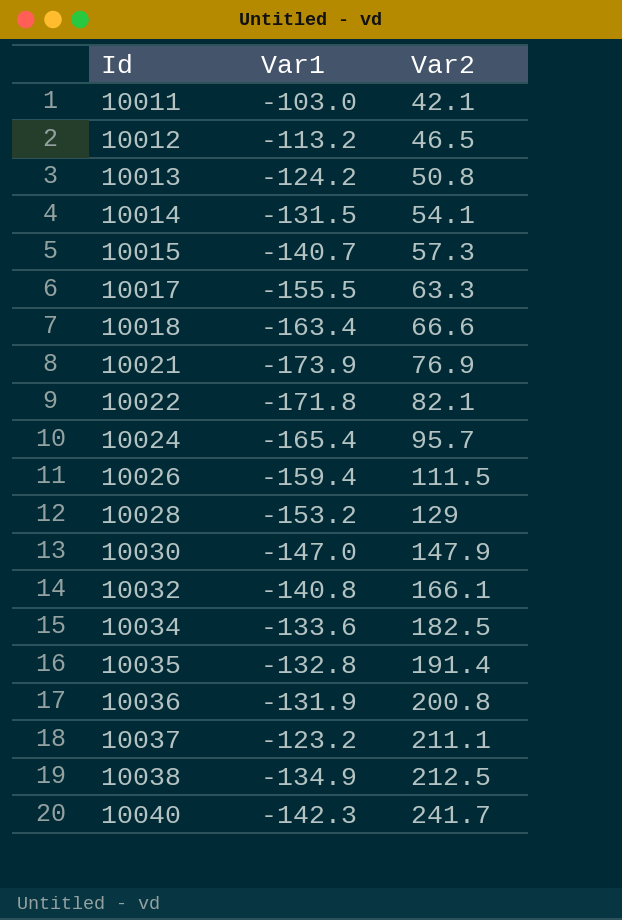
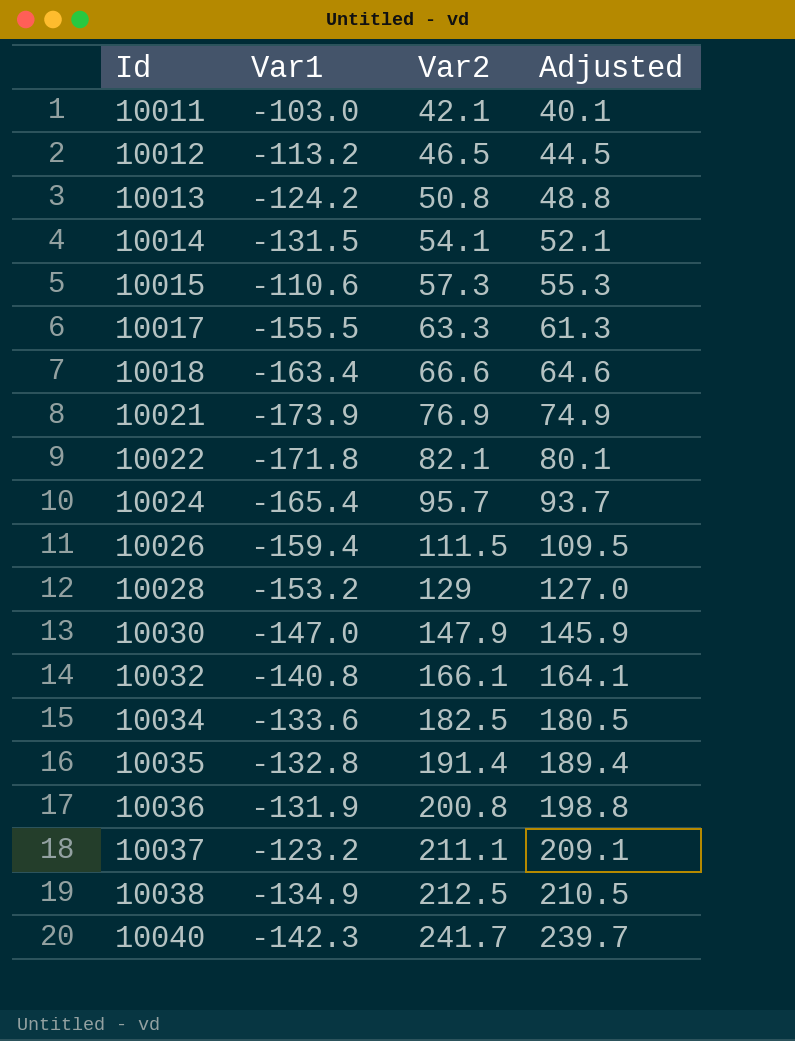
column Adjusted | formula: none -> [Var2] - 2
10015 | Var1: -140.7 -> -110.6

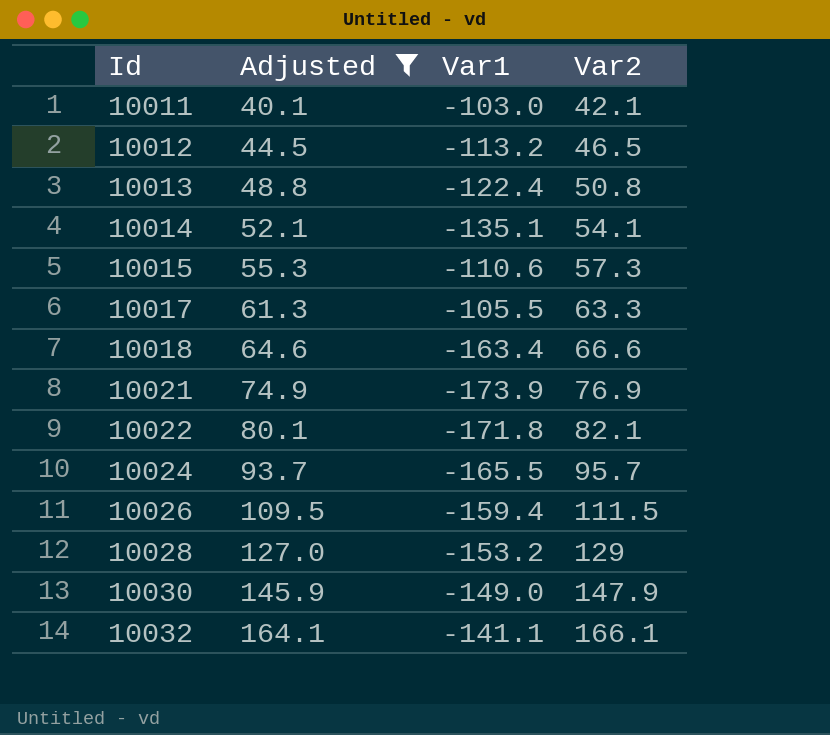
filter: none -> Adjusted <= 164.1
column Adjusted | position: 4 -> 2
10013 | Var1: -124.2 -> -122.4
10014 | Var1: -131.5 -> -135.1
10017 | Var1: -155.5 -> -105.5
10024 | Var1: -165.4 -> -165.5
10030 | Var1: -147.0 -> -149.0
10032 | Var1: -140.8 -> -141.1

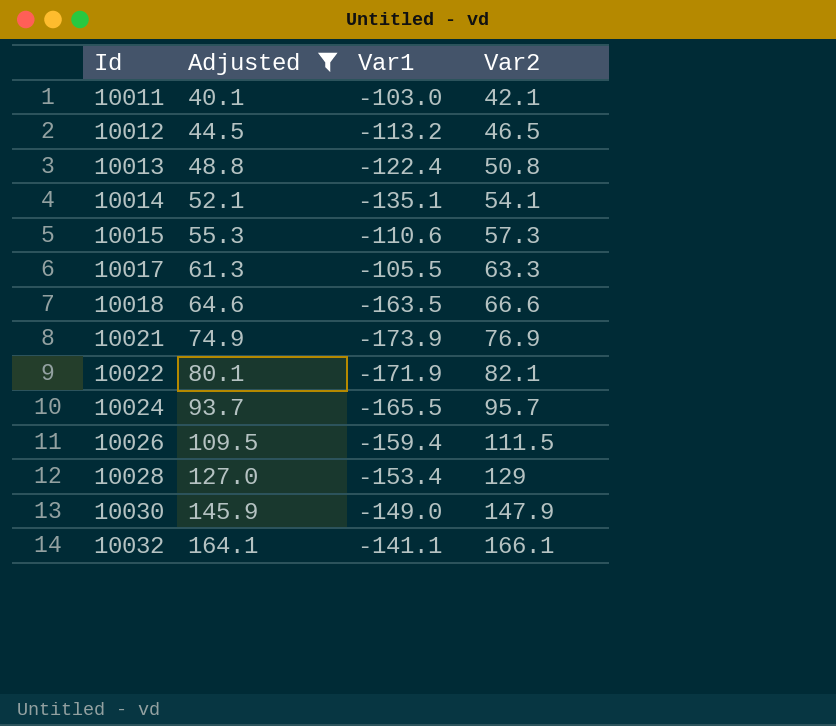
10018 | Var1: -163.4 -> -163.5
10022 | Var1: -171.8 -> -171.9
10028 | Var1: -153.2 -> -153.4

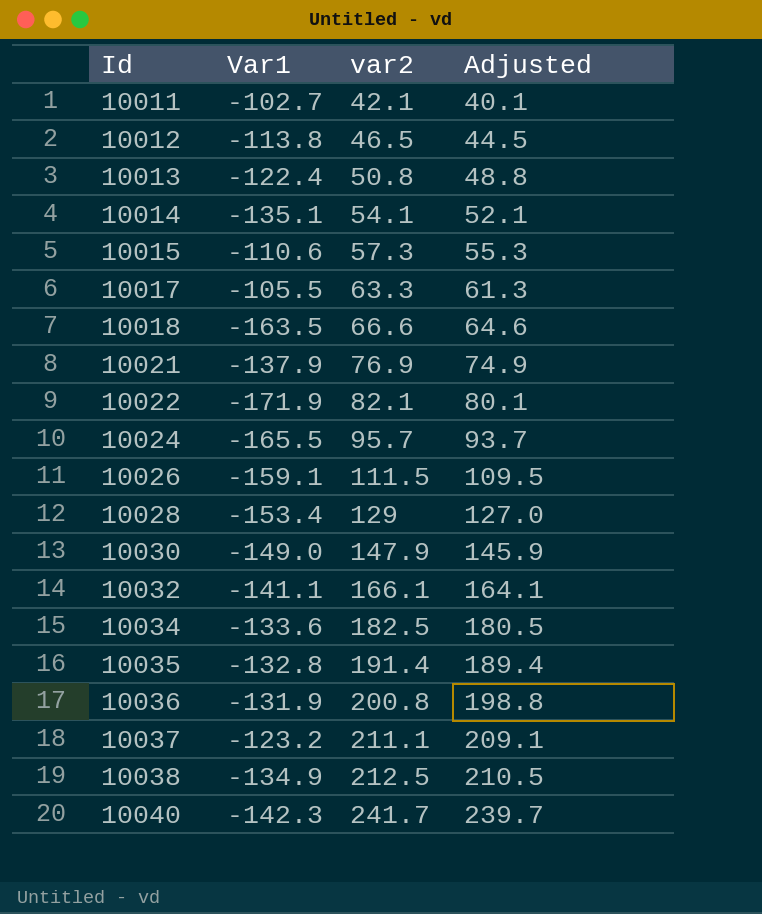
filter: Adjusted <= 164.1 -> none
column name: Var2 -> var2
column Adjusted | position: 2 -> 4
10011 | Var1: -103.0 -> -102.7
10012 | Var1: -113.2 -> -113.8
10021 | Var1: -173.9 -> -137.9
10026 | Var1: -159.4 -> -159.1

